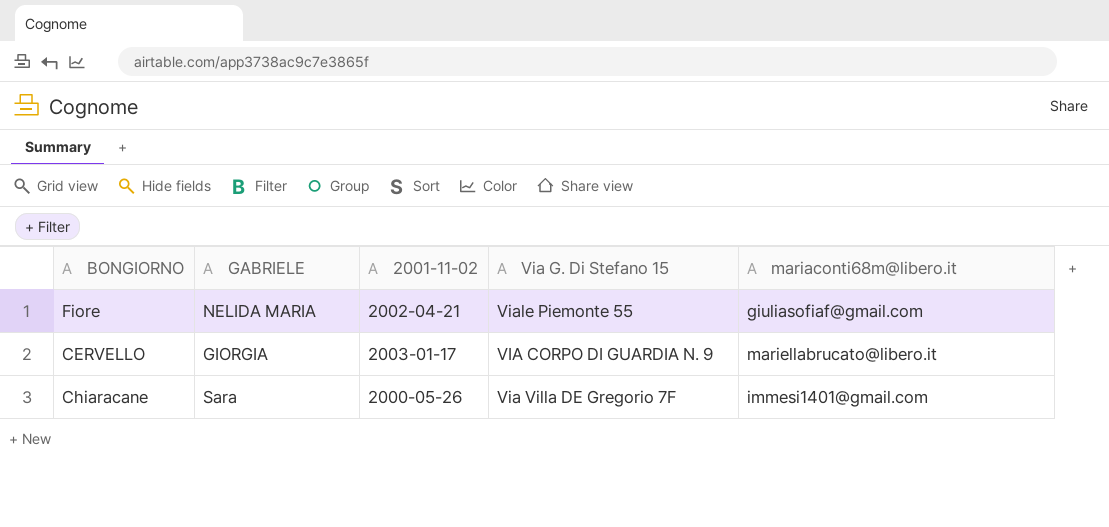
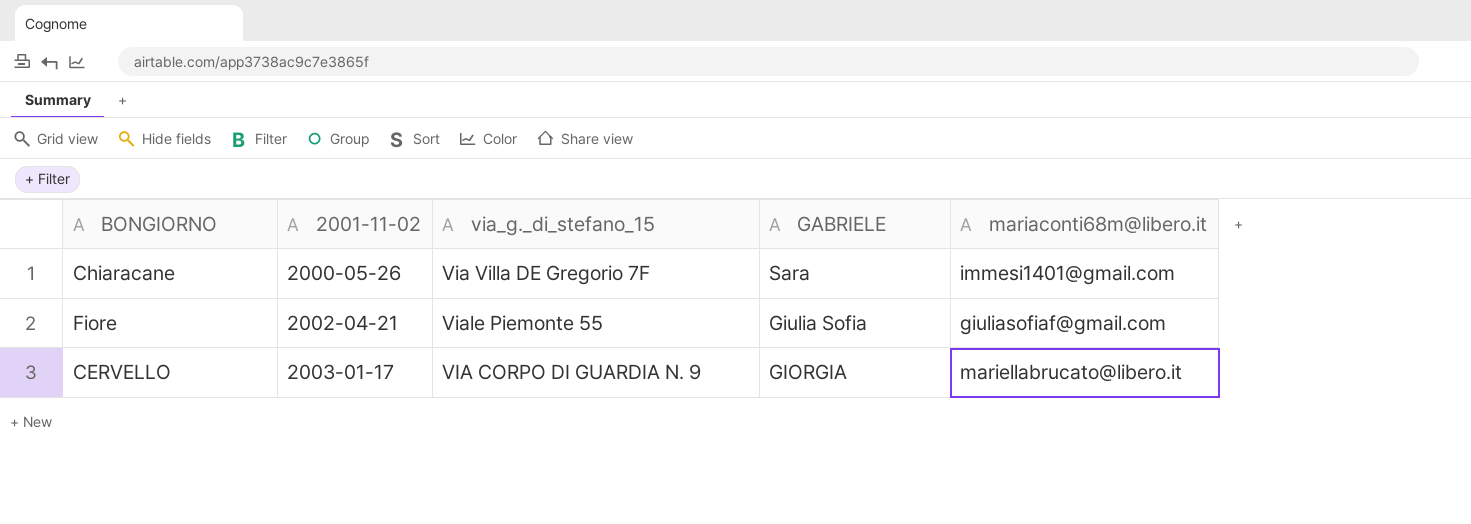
row order: none -> 2001-11-02 ascending
column name: Via G. Di Stefano 15 -> via_g._di_stefano_15
column GABRIELE | position: 2 -> 4
Fiore | GABRIELE: NELIDA MARIA -> Giulia Sofia

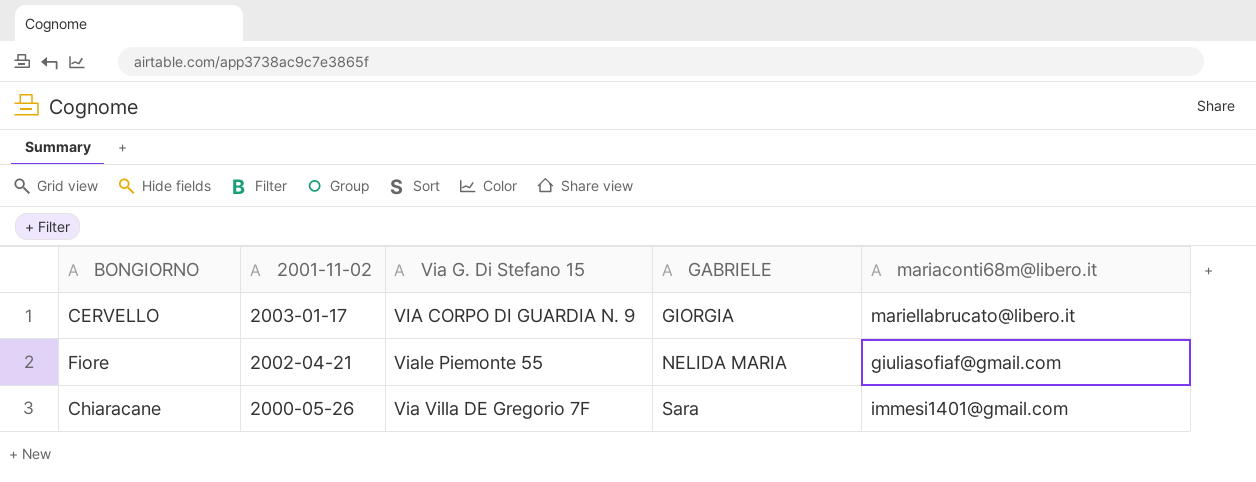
row order: 2001-11-02 ascending -> 2001-11-02 descending
column name: via_g._di_stefano_15 -> Via G. Di Stefano 15
Fiore | GABRIELE: Giulia Sofia -> NELIDA MARIA

